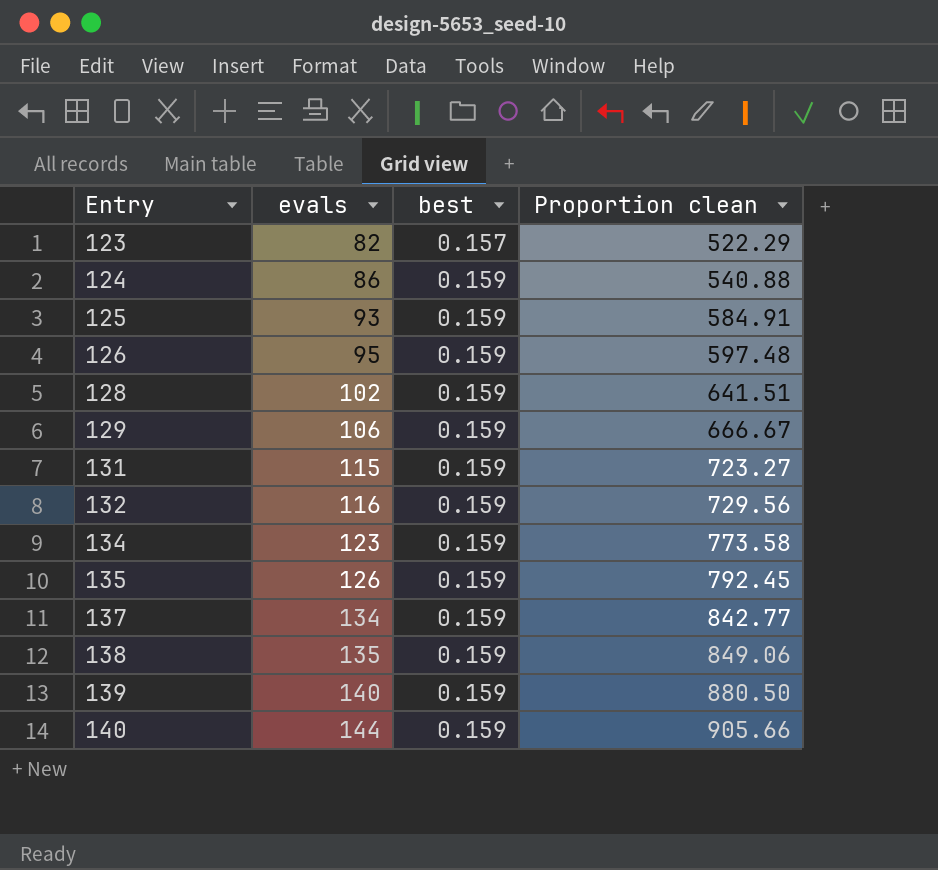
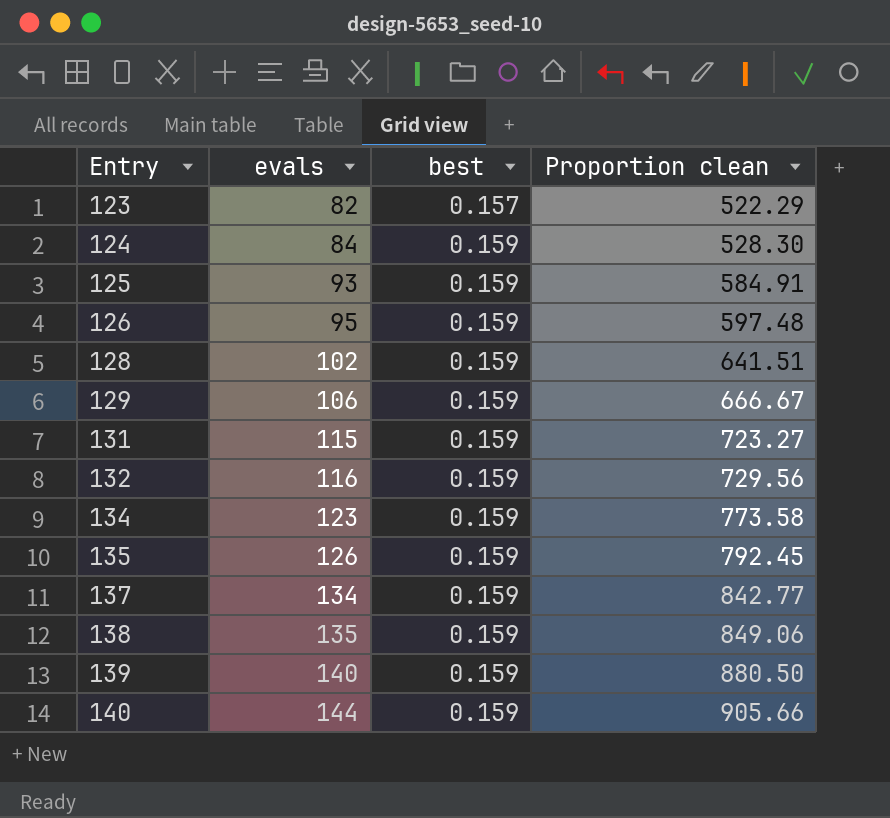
124 | evals: 86 -> 84
124 | Proportion clean: 540.88 -> 528.30

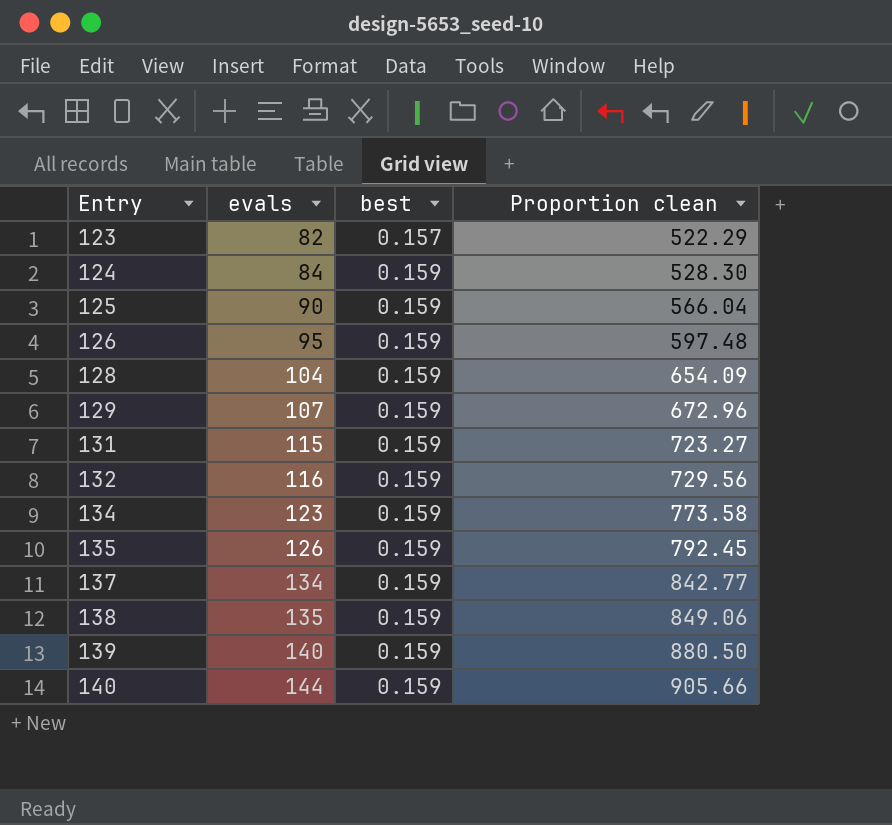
125 | evals: 93 -> 90
125 | Proportion clean: 584.91 -> 566.04
128 | evals: 102 -> 104
128 | Proportion clean: 641.51 -> 654.09
129 | evals: 106 -> 107
129 | Proportion clean: 666.67 -> 672.96

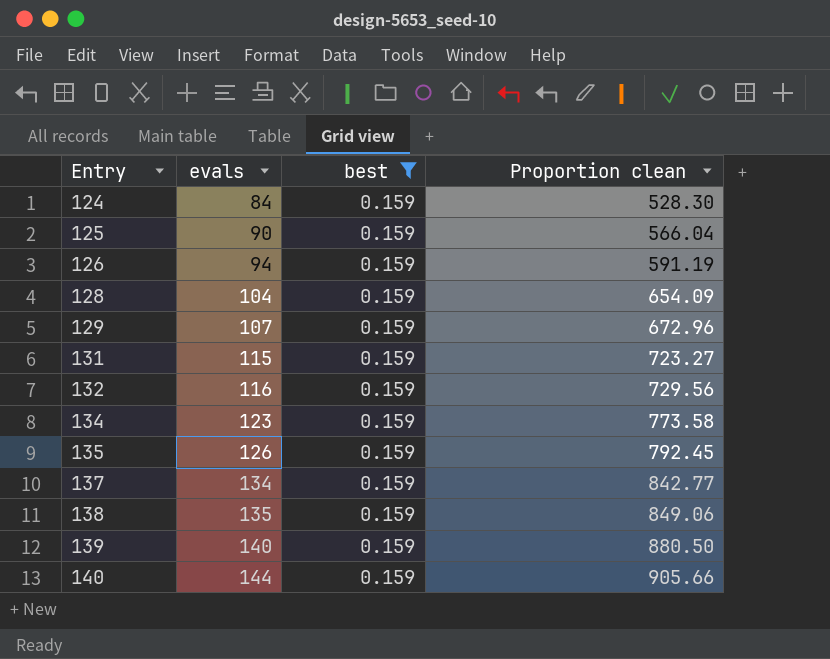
filter: none -> best = 0.159
126 | evals: 95 -> 94
126 | Proportion clean: 597.48 -> 591.19

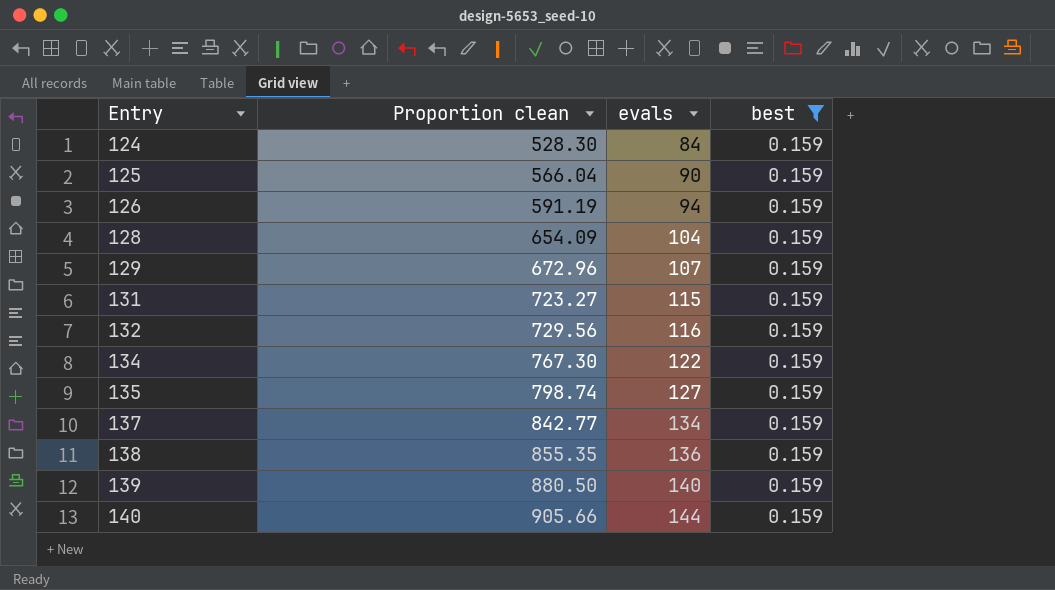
column Proportion clean | position: 4 -> 2
134 | Proportion clean: 773.58 -> 767.30
134 | evals: 123 -> 122
135 | Proportion clean: 792.45 -> 798.74
135 | evals: 126 -> 127
138 | Proportion clean: 849.06 -> 855.35
138 | evals: 135 -> 136

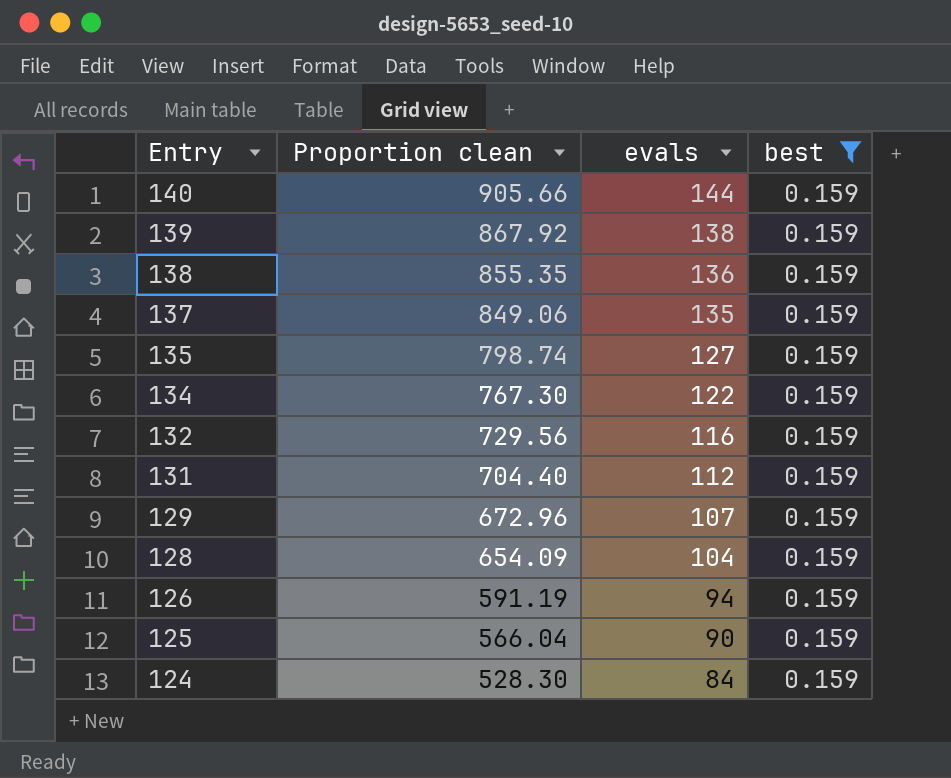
row order: Entry ascending -> Entry descending
139 | Proportion clean: 880.50 -> 867.92
139 | evals: 140 -> 138
137 | Proportion clean: 842.77 -> 849.06
137 | evals: 134 -> 135
131 | Proportion clean: 723.27 -> 704.40
131 | evals: 115 -> 112

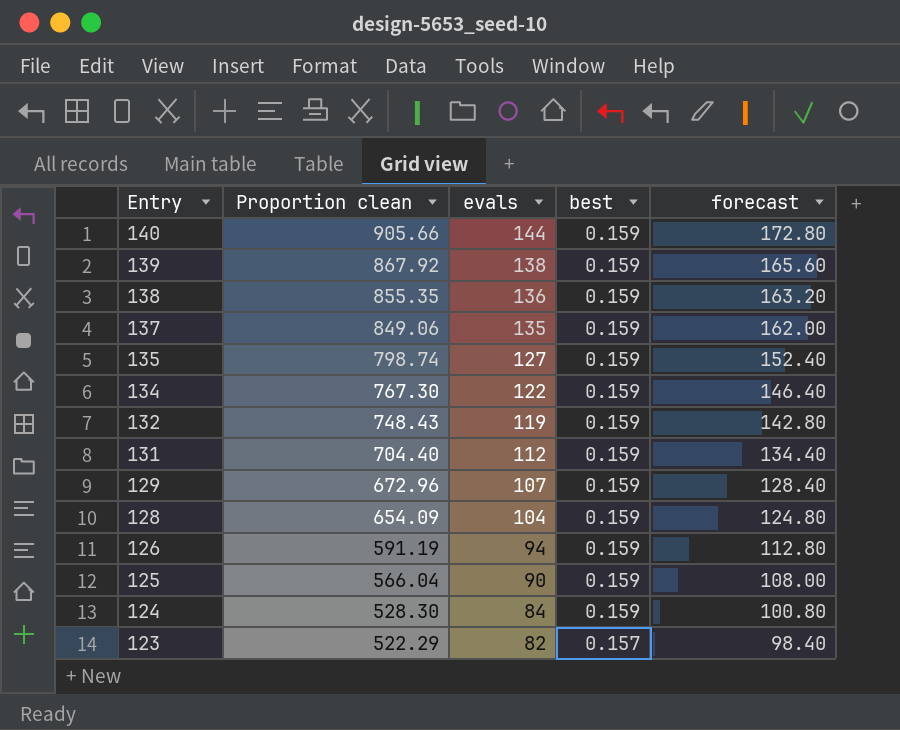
filter: best = 0.159 -> none
column forecast | formula: none -> [evals] * 1.2
132 | Proportion clean: 729.56 -> 748.43
132 | evals: 116 -> 119

